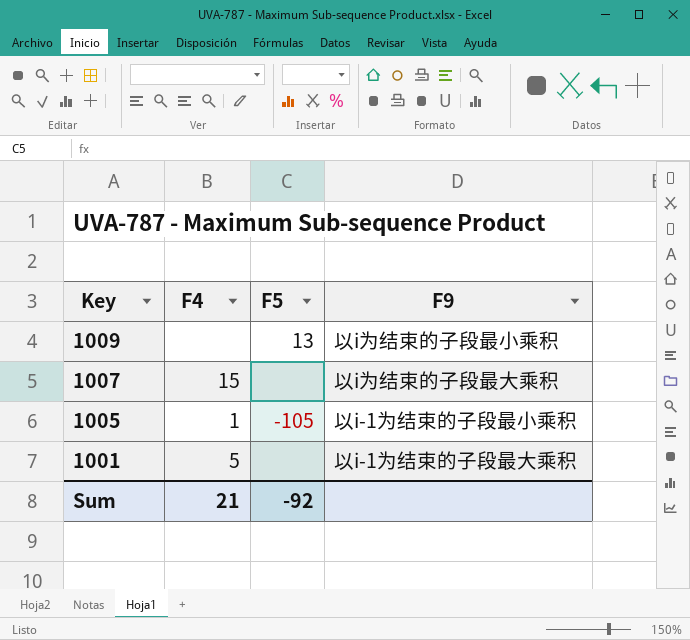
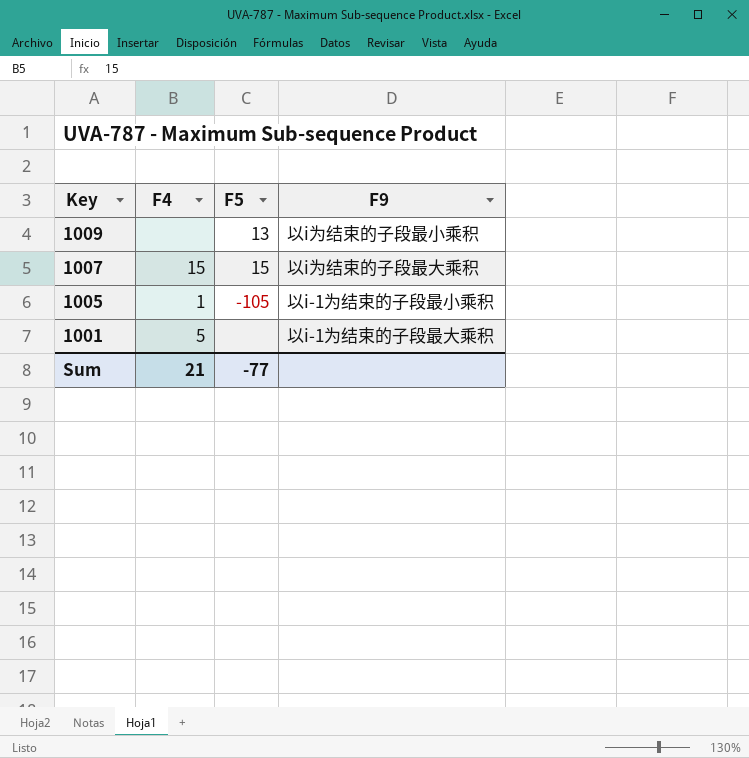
1007 | F5: none -> 15
Sum | F5: -92 -> -77

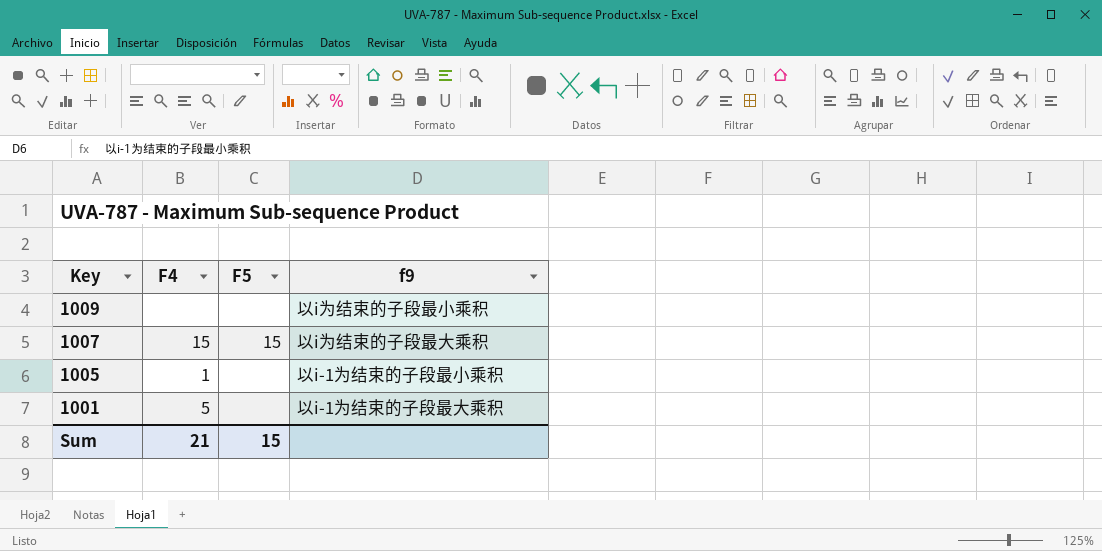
column name: F9 -> f9
1009 | F5: 13 -> none
1005 | F5: -105 -> none
Sum | F5: -77 -> 15

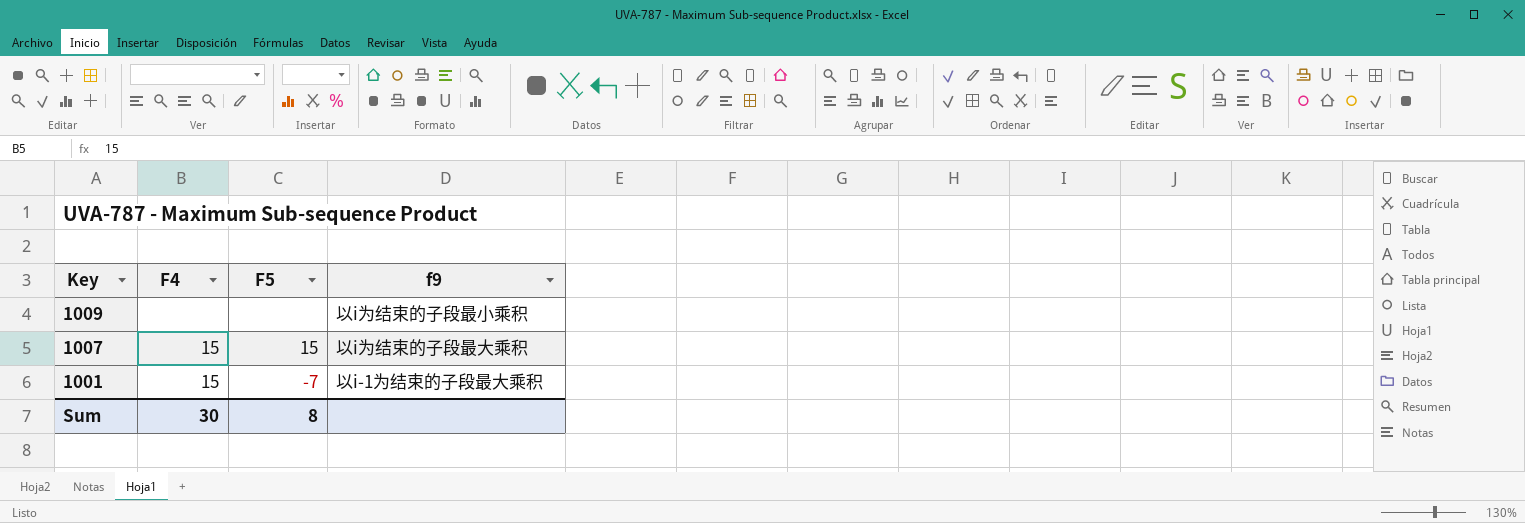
row 1005: 1 | none | 以i-1为结束的子段最小乘积 -> none
1001 | F4: 5 -> 15
1001 | F5: none -> -7
Sum | F4: 21 -> 30
Sum | F5: 15 -> 8

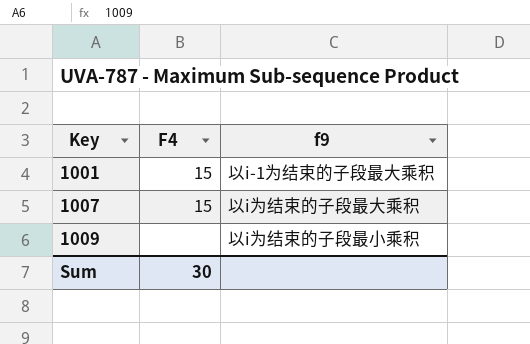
row order: Key descending -> Key ascending
column F5 | position: 3 -> none

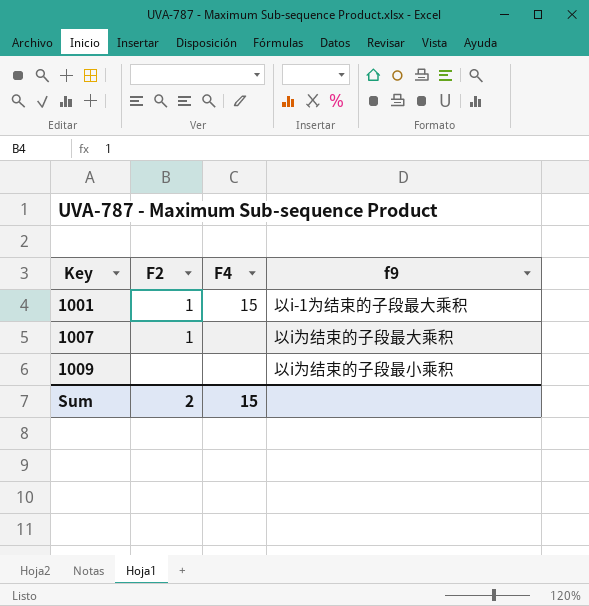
column F2 | position: none -> 2
1007 | F4: 15 -> none
Sum | F4: 30 -> 15

